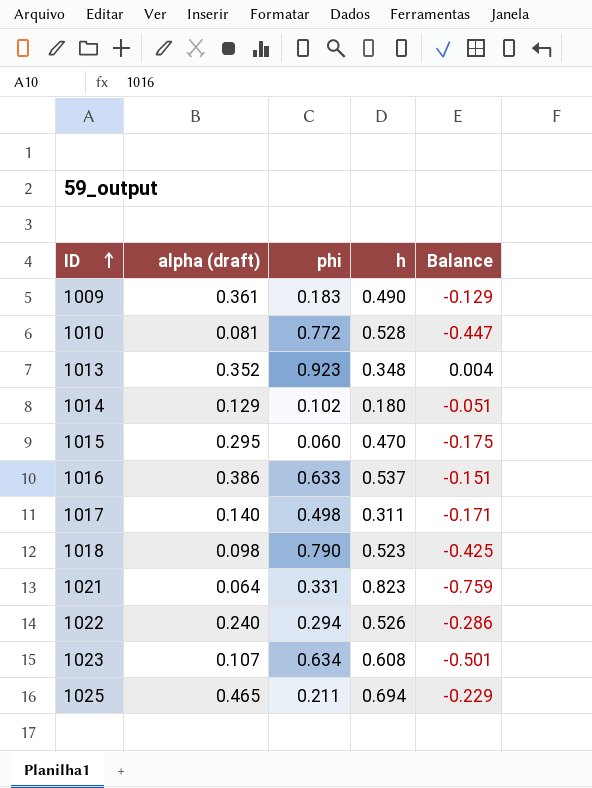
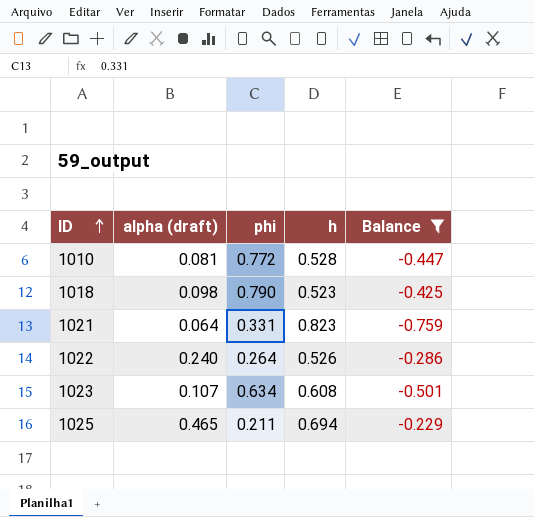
filter: none -> Balance <= -0.229
1022 | phi: 0.294 -> 0.264

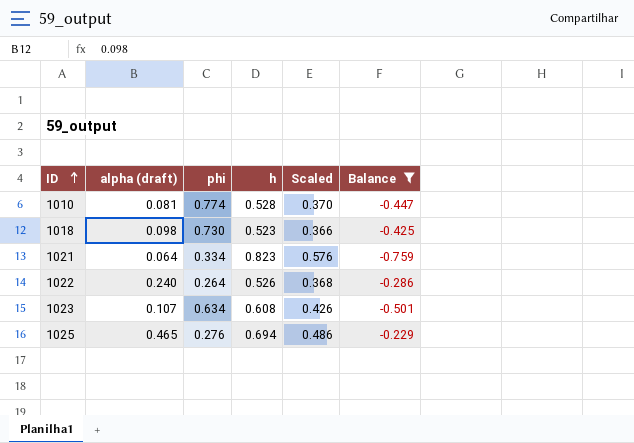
column Scaled | formula: none -> [h] * 0.7
1010 | phi: 0.772 -> 0.774
1018 | phi: 0.790 -> 0.730
1021 | phi: 0.331 -> 0.334
1025 | phi: 0.211 -> 0.276

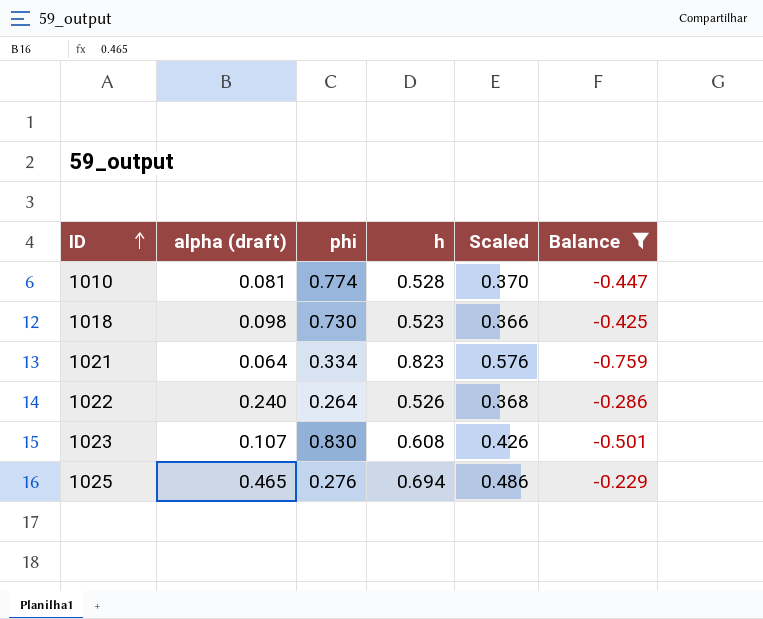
1023 | phi: 0.634 -> 0.830

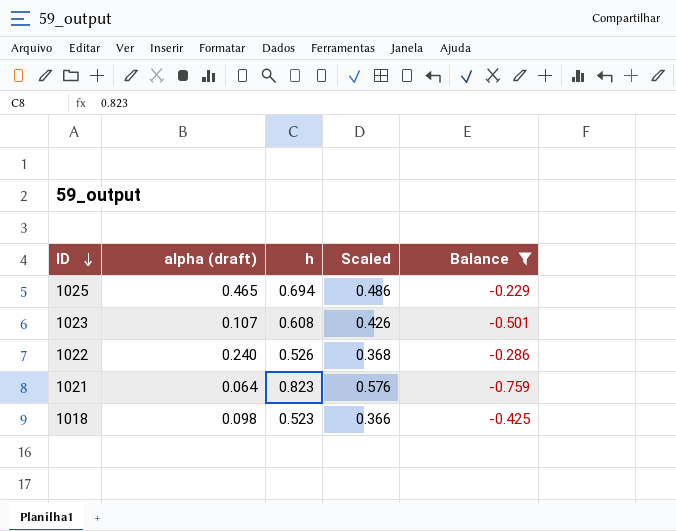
row order: ID ascending -> ID descending
column phi | position: 3 -> none
row 1010: 0.081 | 0.774 | 0.528 | 0.370 | -0.447 -> none

